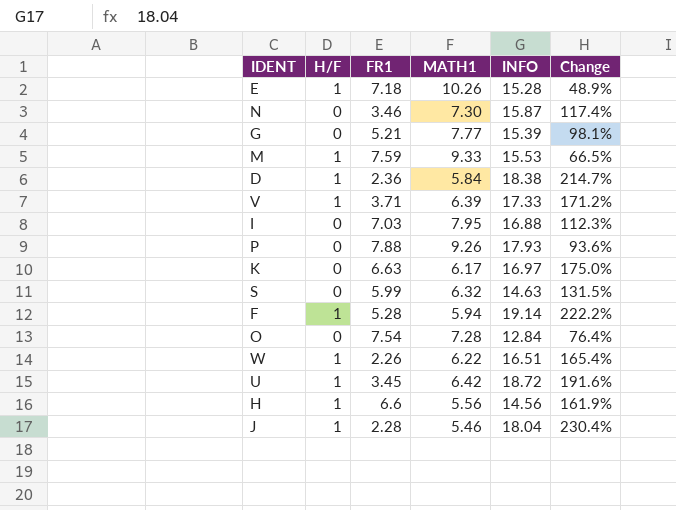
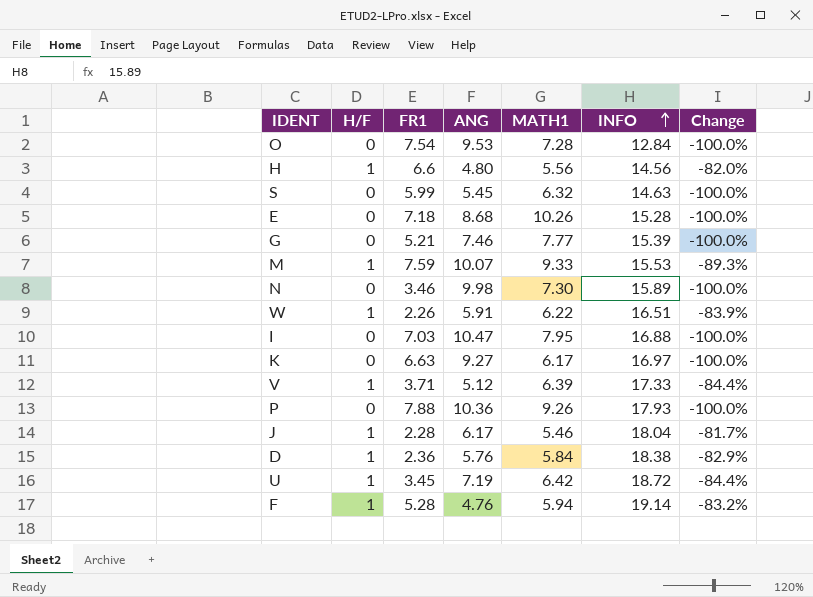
row order: none -> INFO ascending
column ANG | position: none -> 4
column Change | formula: ([INFO] - [MATH1]) / [MATH1] -> ([H/F] - [MATH1]) / [MATH1]
E | H/F: 1 -> 0
N | INFO: 15.87 -> 15.89

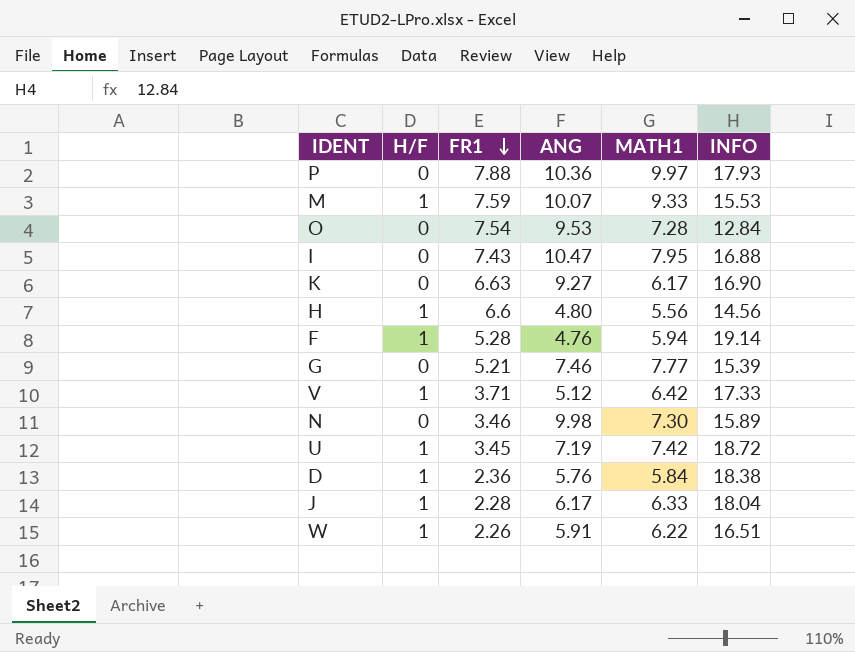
row order: INFO ascending -> FR1 descending
column Change | formula: ([H/F] - [MATH1]) / [MATH1] -> none
row S: 0 | 5.99 | 5.45 | 6.32 | 14.63 | -100.0% -> none
row E: 0 | 7.18 | 8.68 | 10.26 | 15.28 | -100.0% -> none
P | MATH1: 9.26 -> 9.97
I | FR1: 7.03 -> 7.43
K | INFO: 16.97 -> 16.90
V | MATH1: 6.39 -> 6.42
U | MATH1: 6.42 -> 7.42
J | MATH1: 5.46 -> 6.33

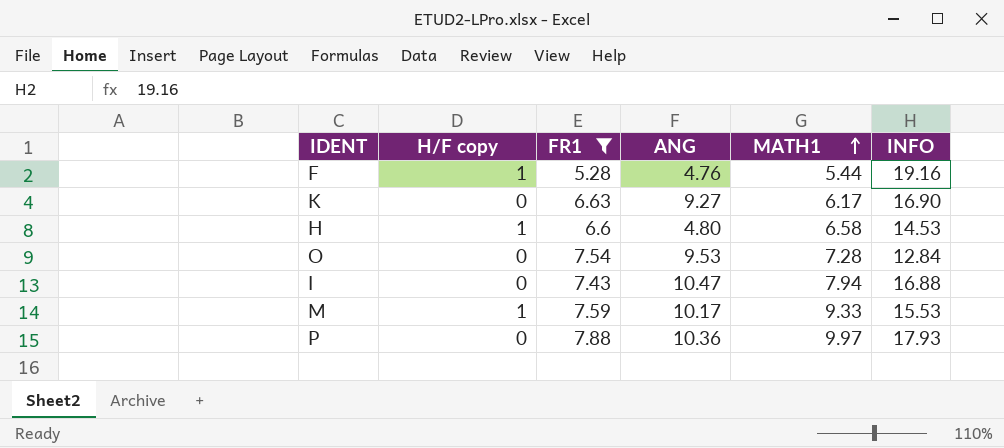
filter: none -> FR1 >= 5.28
row order: FR1 descending -> MATH1 ascending
column name: H/F -> H/F copy
F | MATH1: 5.94 -> 5.44
F | INFO: 19.14 -> 19.16
H | MATH1: 5.56 -> 6.58
H | INFO: 14.56 -> 14.53
I | MATH1: 7.95 -> 7.94
M | ANG: 10.07 -> 10.17

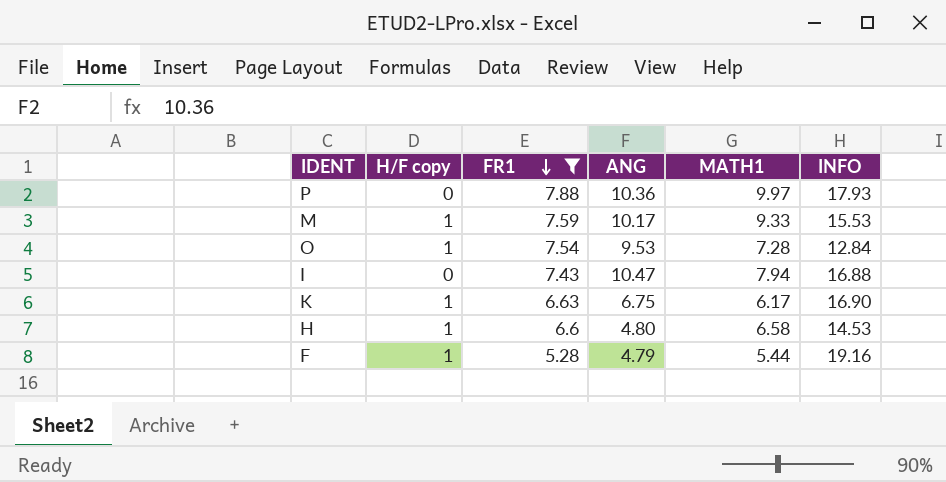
row order: MATH1 ascending -> FR1 descending
O | H/F copy: 0 -> 1
K | H/F copy: 0 -> 1
K | ANG: 9.27 -> 6.75
F | ANG: 4.76 -> 4.79

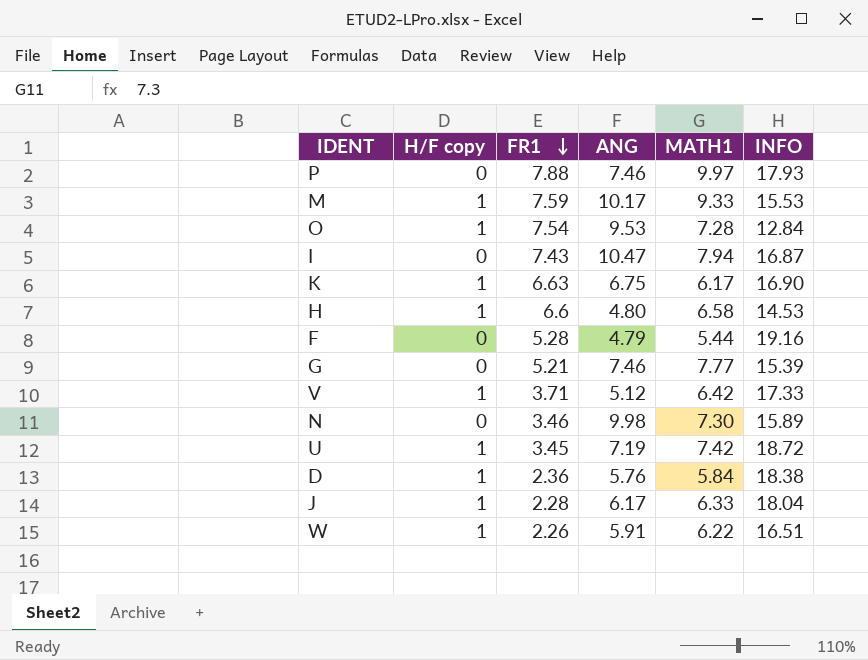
filter: FR1 >= 5.28 -> none
P | ANG: 10.36 -> 7.46
I | INFO: 16.88 -> 16.87
F | H/F copy: 1 -> 0

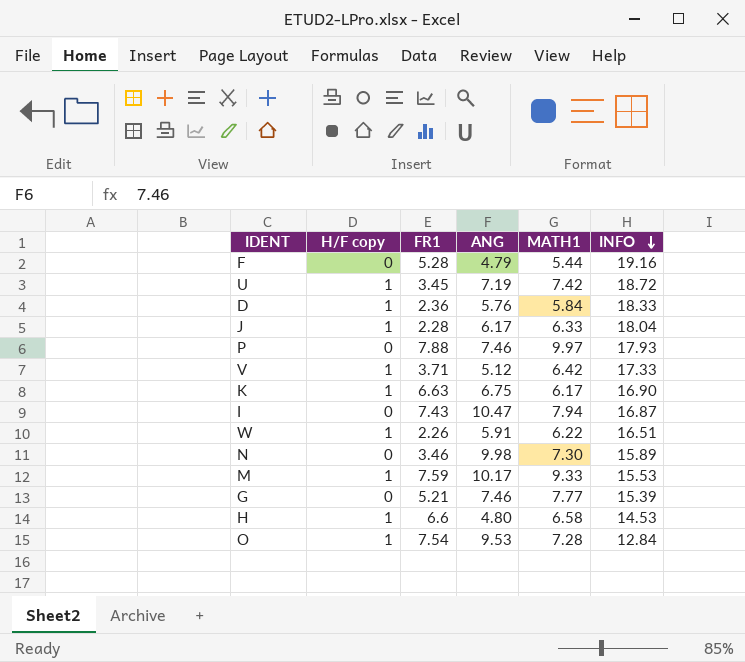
row order: FR1 descending -> INFO descending
D | INFO: 18.38 -> 18.33

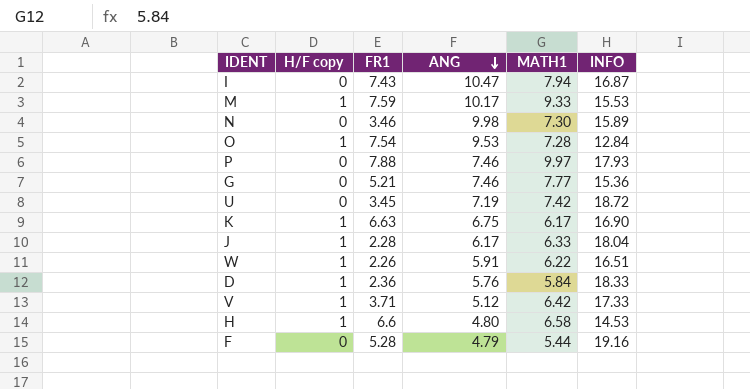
row order: INFO descending -> ANG descending
G | INFO: 15.39 -> 15.36
U | H/F copy: 1 -> 0

